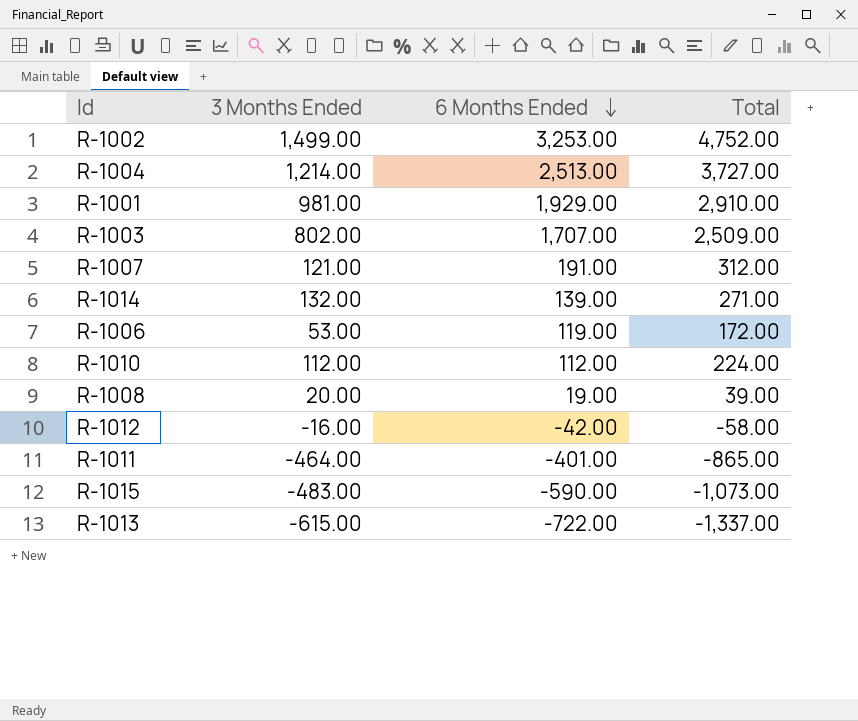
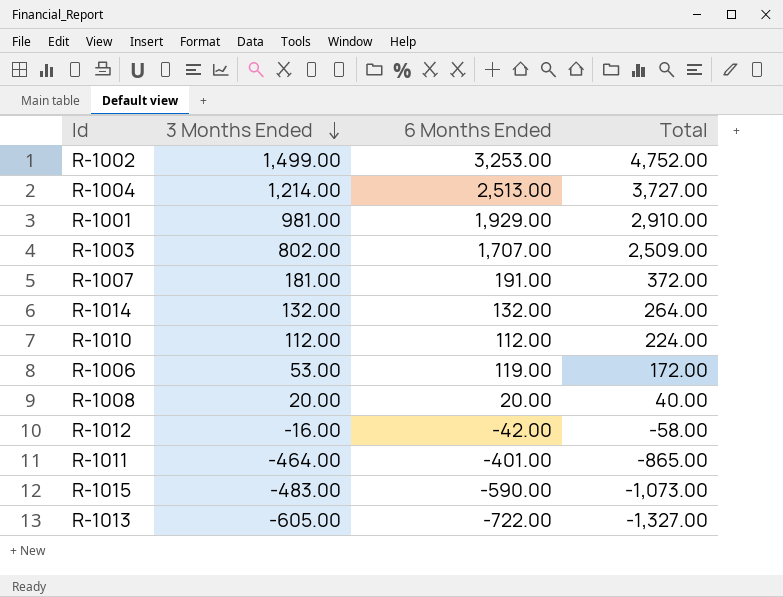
row order: 6 Months Ended descending -> 3 Months Ended descending
R-1007 | 3 Months Ended: 121.00 -> 181.00
R-1007 | Total: 312.00 -> 372.00
R-1014 | 6 Months Ended: 139.00 -> 132.00
R-1014 | Total: 271.00 -> 264.00
R-1008 | 6 Months Ended: 19.00 -> 20.00
R-1008 | Total: 39.00 -> 40.00
R-1013 | 3 Months Ended: -615.00 -> -605.00
R-1013 | Total: -1,337.00 -> -1,327.00

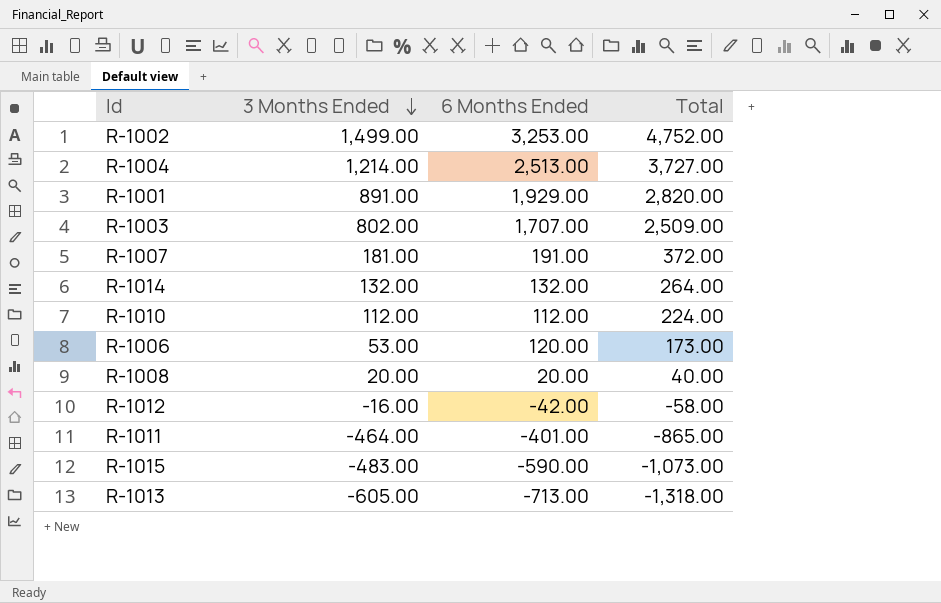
R-1001 | 3 Months Ended: 981.00 -> 891.00
R-1001 | Total: 2,910.00 -> 2,820.00
R-1006 | 6 Months Ended: 119.00 -> 120.00
R-1006 | Total: 172.00 -> 173.00
R-1013 | 6 Months Ended: -722.00 -> -713.00
R-1013 | Total: -1,327.00 -> -1,318.00

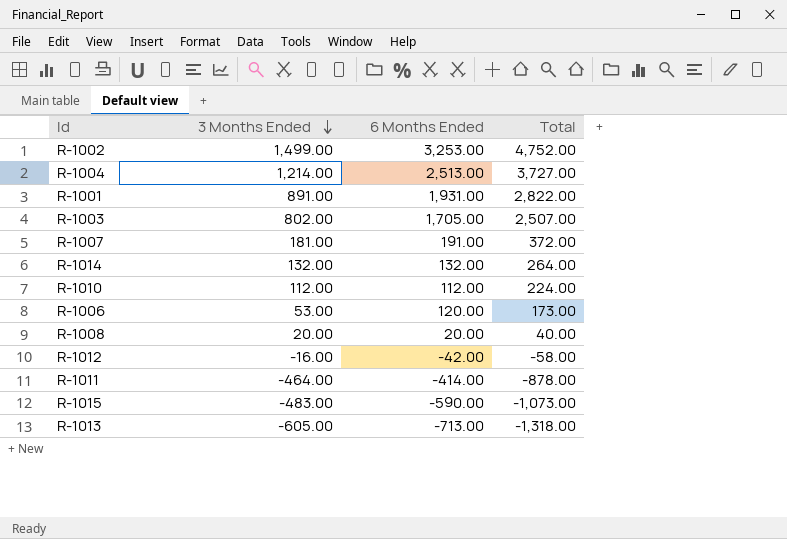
R-1001 | 6 Months Ended: 1,929.00 -> 1,931.00
R-1001 | Total: 2,820.00 -> 2,822.00
R-1003 | 6 Months Ended: 1,707.00 -> 1,705.00
R-1003 | Total: 2,509.00 -> 2,507.00
R-1011 | 6 Months Ended: -401.00 -> -414.00
R-1011 | Total: -865.00 -> -878.00

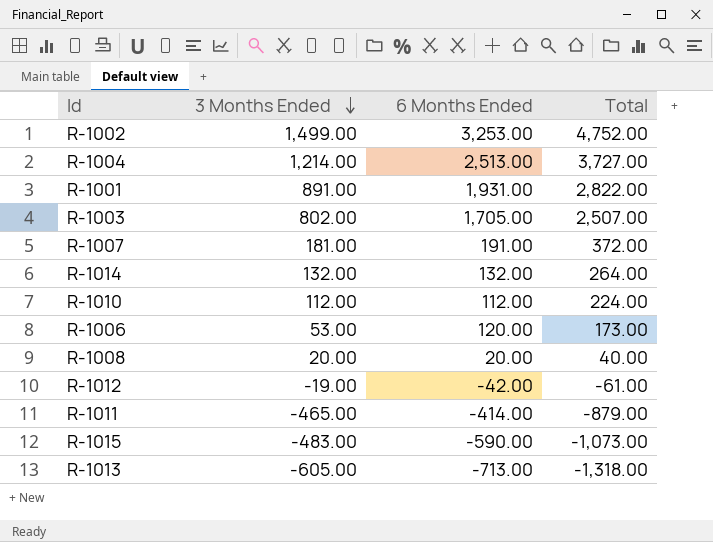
R-1012 | 3 Months Ended: -16.00 -> -19.00
R-1012 | Total: -58.00 -> -61.00
R-1011 | 3 Months Ended: -464.00 -> -465.00
R-1011 | Total: -878.00 -> -879.00

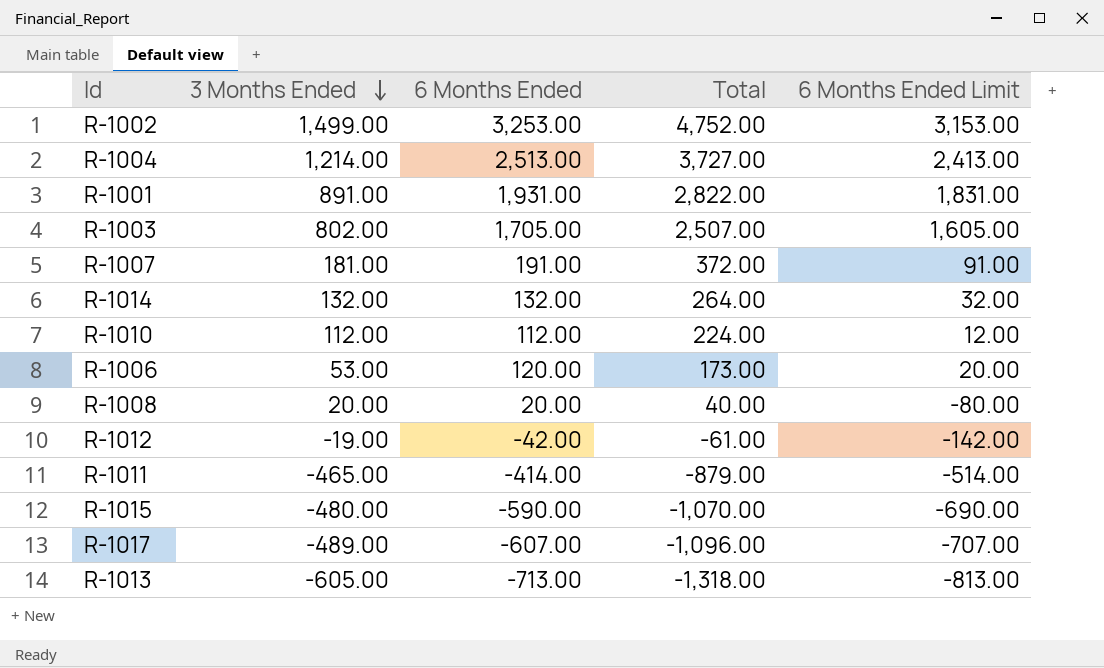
column 6 Months Ended Limit | formula: none -> [6 Months Ended] - 100
R-1015 | 3 Months Ended: -483.00 -> -480.00
R-1015 | Total: -1,073.00 -> -1,070.00
row R-1017: none -> -489.00 | -607.00 | -1,096.00 | -707.00

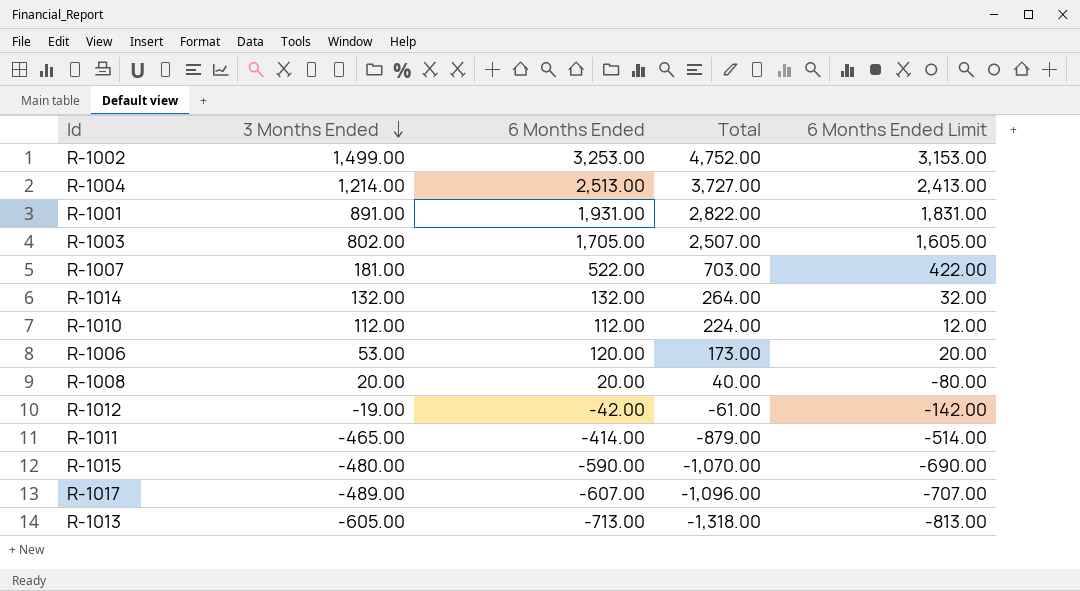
R-1007 | 6 Months Ended: 191.00 -> 522.00
R-1007 | Total: 372.00 -> 703.00
R-1007 | 6 Months Ended Limit: 91.00 -> 422.00

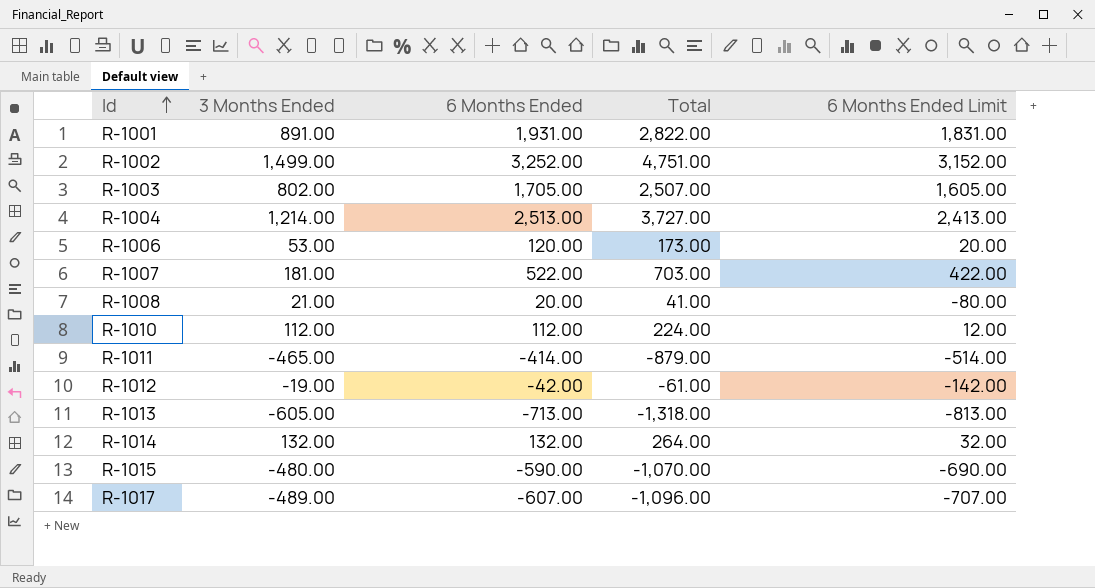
row order: 3 Months Ended descending -> Id ascending
R-1002 | 6 Months Ended: 3,253.00 -> 3,252.00
R-1002 | Total: 4,752.00 -> 4,751.00
R-1002 | 6 Months Ended Limit: 3,153.00 -> 3,152.00
R-1008 | 3 Months Ended: 20.00 -> 21.00
R-1008 | Total: 40.00 -> 41.00

